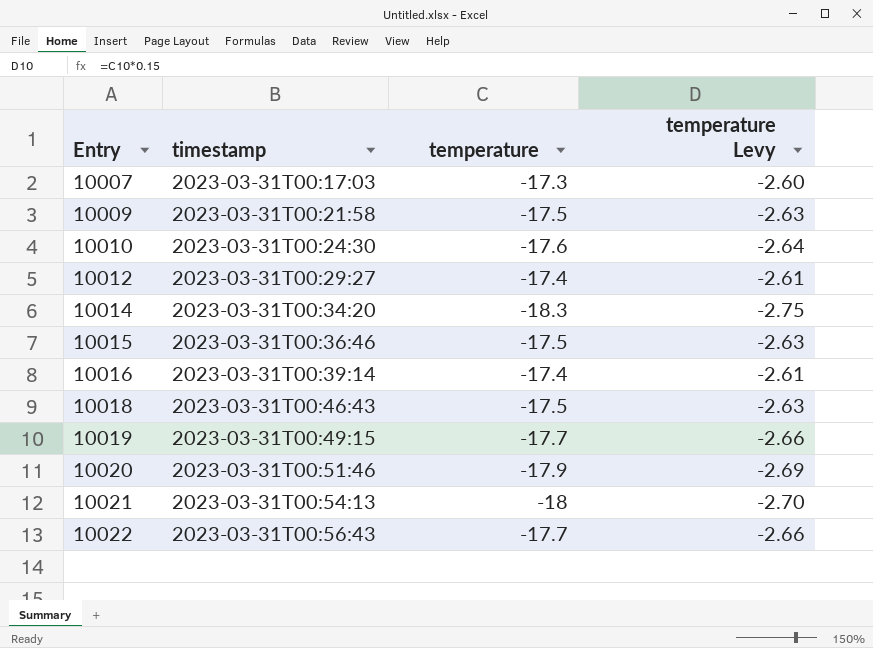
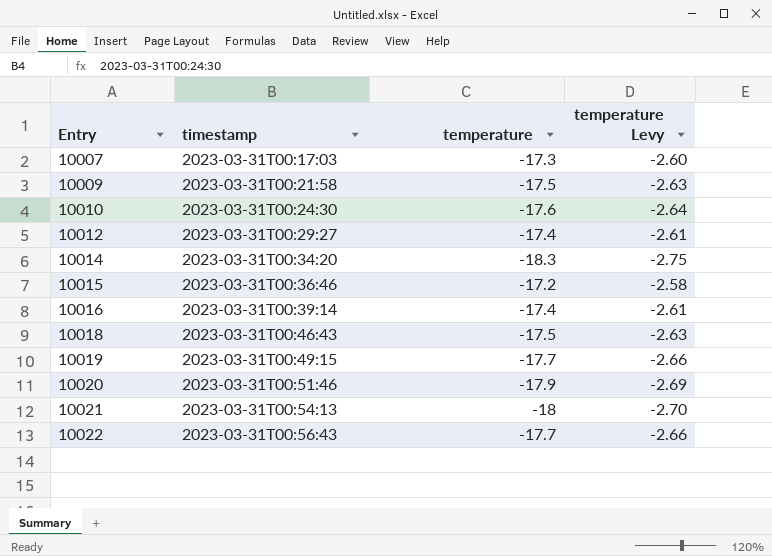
10015 | temperature: -17.5 -> -17.2
10015 | temperature Levy: -2.63 -> -2.58

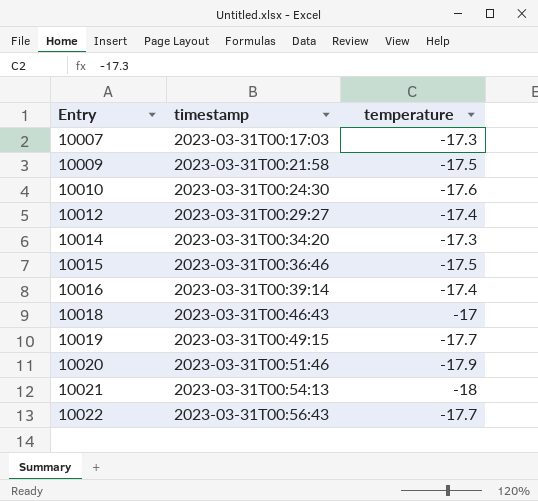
column temperature Levy | formula: [temperature] * 0.15 -> none
10014 | temperature: -18.3 -> -17.3
10015 | temperature: -17.2 -> -17.5
10018 | temperature: -17.5 -> -17

